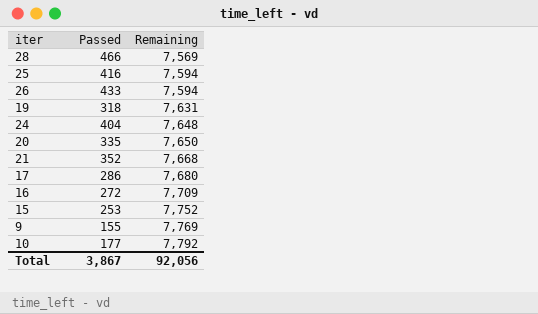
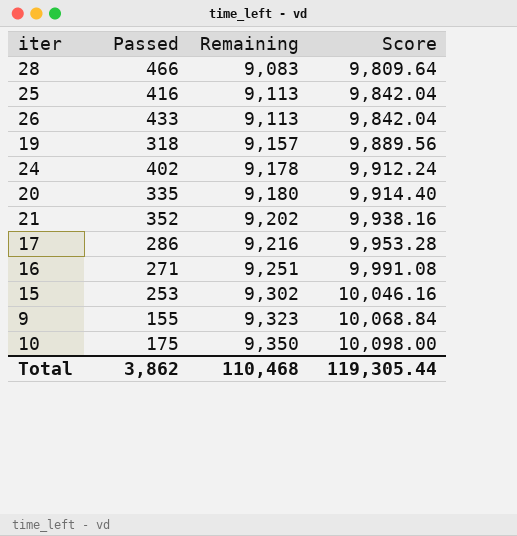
column Score | formula: none -> [Remaining] * 1.08
28 | Remaining: 7,569 -> 9,083
25 | Remaining: 7,594 -> 9,113
26 | Remaining: 7,594 -> 9,113
19 | Remaining: 7,631 -> 9,157
24 | Passed: 404 -> 402
24 | Remaining: 7,648 -> 9,178
20 | Remaining: 7,650 -> 9,180
21 | Remaining: 7,668 -> 9,202
17 | Remaining: 7,680 -> 9,216
16 | Passed: 272 -> 271
16 | Remaining: 7,709 -> 9,251
15 | Remaining: 7,752 -> 9,302
9 | Remaining: 7,769 -> 9,323
10 | Passed: 177 -> 175
10 | Remaining: 7,792 -> 9,350
Total | Passed: 3,867 -> 3,862
Total | Remaining: 92,056 -> 110,468

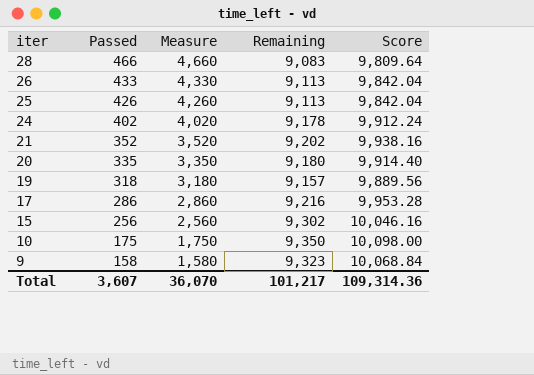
row order: Remaining ascending -> iter descending
column Measure | formula: none -> [Passed] * 10
row 16: 271 | 9,251 | 9,991.08 -> none
25 | Passed: 416 -> 426
15 | Passed: 253 -> 256
9 | Passed: 155 -> 158
Total | Passed: 3,862 -> 3,607
Total | Remaining: 110,468 -> 101,217
Total | Score: 119,305.44 -> 109,314.36

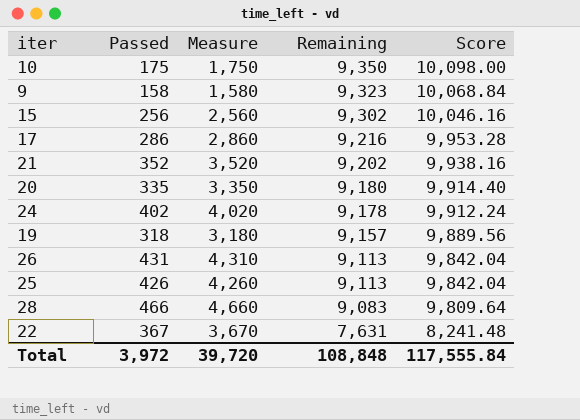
row order: iter descending -> Remaining descending
26 | Passed: 433 -> 431
26 | Measure: 4,330 -> 4,310
row 22: none -> 367 | 3,670 | 7,631 | 8,241.48
Total | Passed: 3,607 -> 3,972
Total | Measure: 36,070 -> 39,720
Total | Remaining: 101,217 -> 108,848
Total | Score: 109,314.36 -> 117,555.84

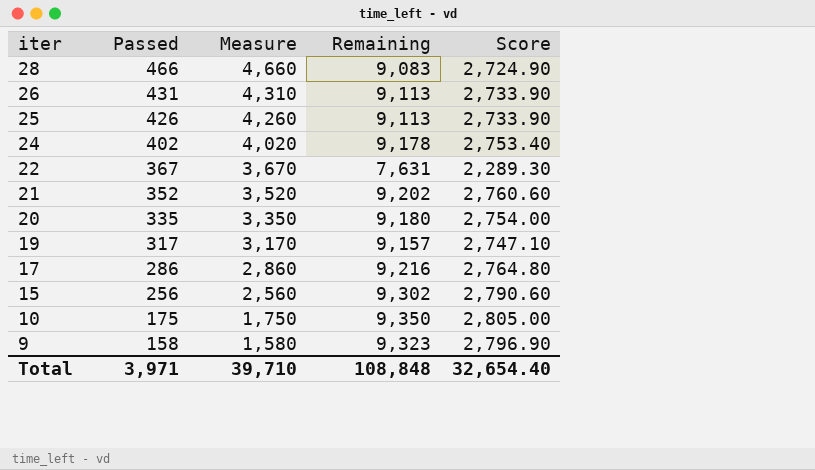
row order: Remaining descending -> iter descending
column Score | formula: [Remaining] * 1.08 -> [Remaining] * 0.3
19 | Passed: 318 -> 317
19 | Measure: 3,180 -> 3,170
Total | Passed: 3,972 -> 3,971
Total | Measure: 39,720 -> 39,710
Total | Score: 117,555.84 -> 32,654.40

